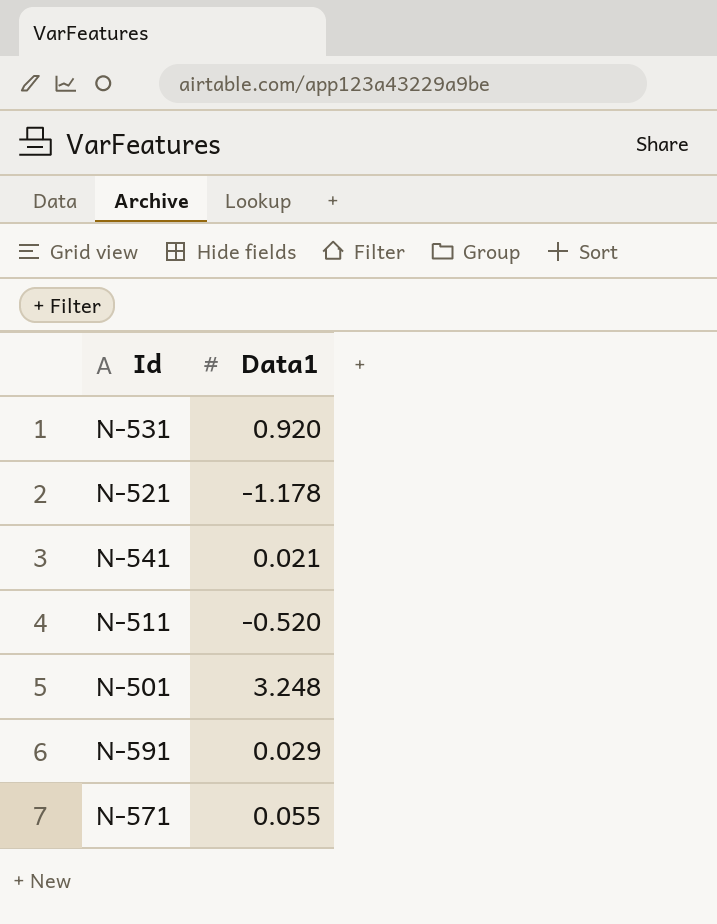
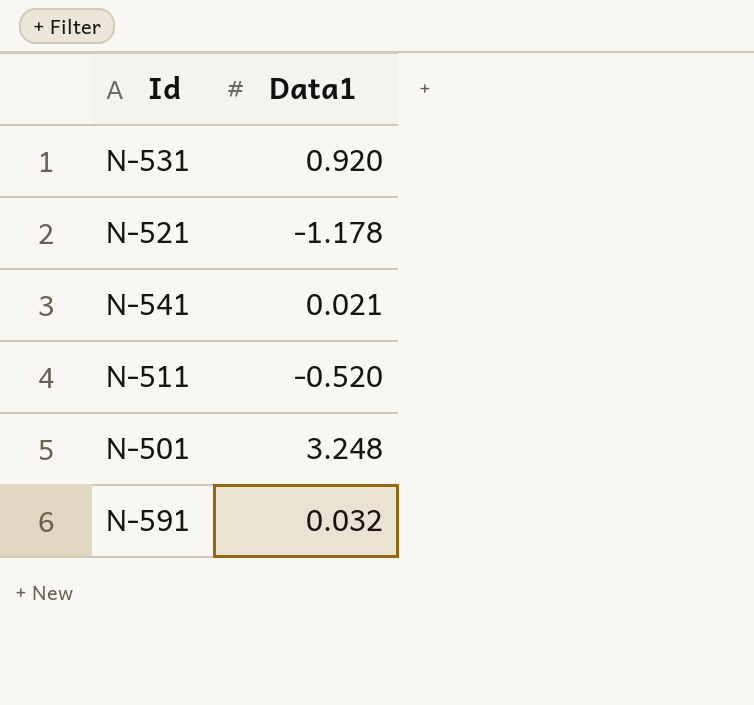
row N-571: 0.055 -> none
N-591 | Data1: 0.029 -> 0.032

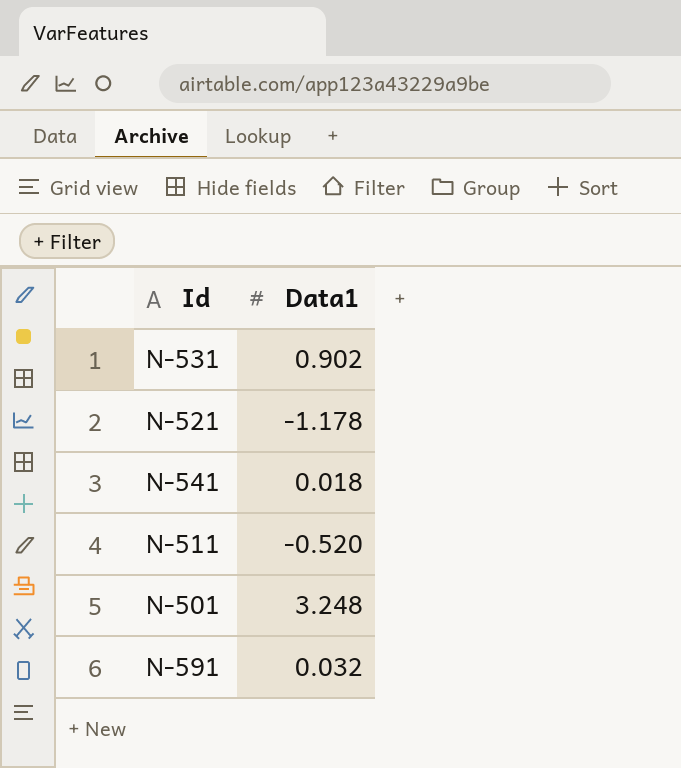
N-531 | Data1: 0.920 -> 0.902
N-541 | Data1: 0.021 -> 0.018

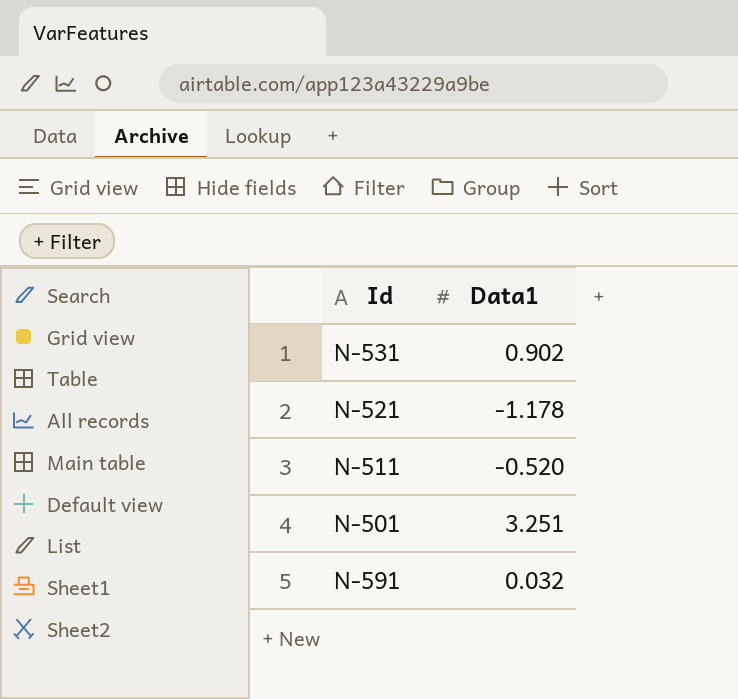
row N-541: 0.018 -> none
N-501 | Data1: 3.248 -> 3.251

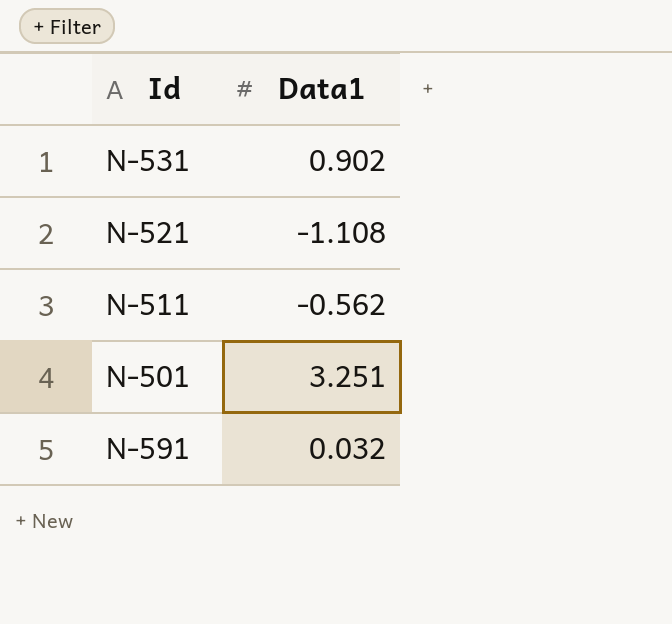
N-521 | Data1: -1.178 -> -1.108
N-511 | Data1: -0.520 -> -0.562

